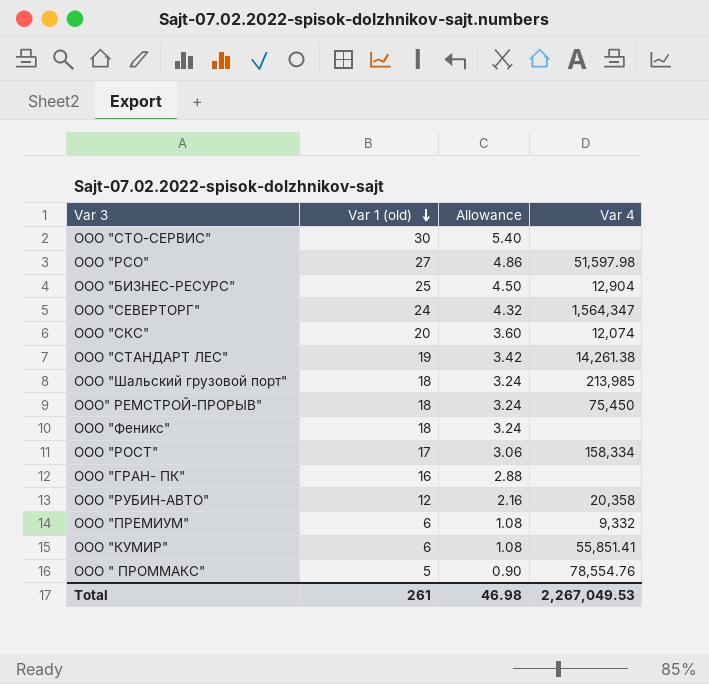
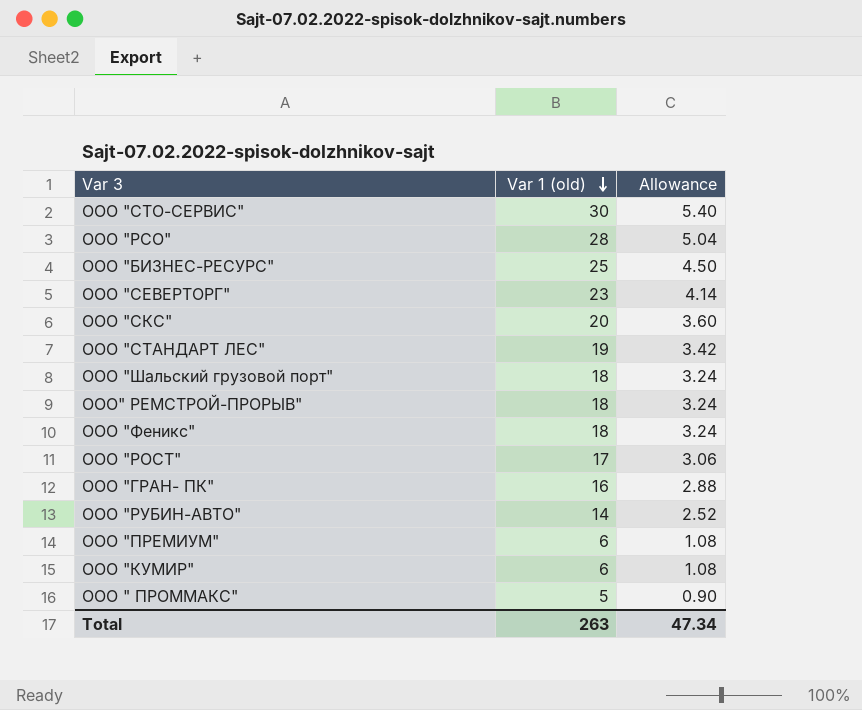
column Var 4 | position: 4 -> none
ООО "РСО" | Var 1 (old): 27 -> 28
ООО "РСО" | Allowance: 4.86 -> 5.04
ООО "СЕВЕРТОРГ" | Var 1 (old): 24 -> 23
ООО "СЕВЕРТОРГ" | Allowance: 4.32 -> 4.14
ООО "РУБИН-АВТО" | Var 1 (old): 12 -> 14
ООО "РУБИН-АВТО" | Allowance: 2.16 -> 2.52
Total | Var 1 (old): 261 -> 263
Total | Allowance: 46.98 -> 47.34

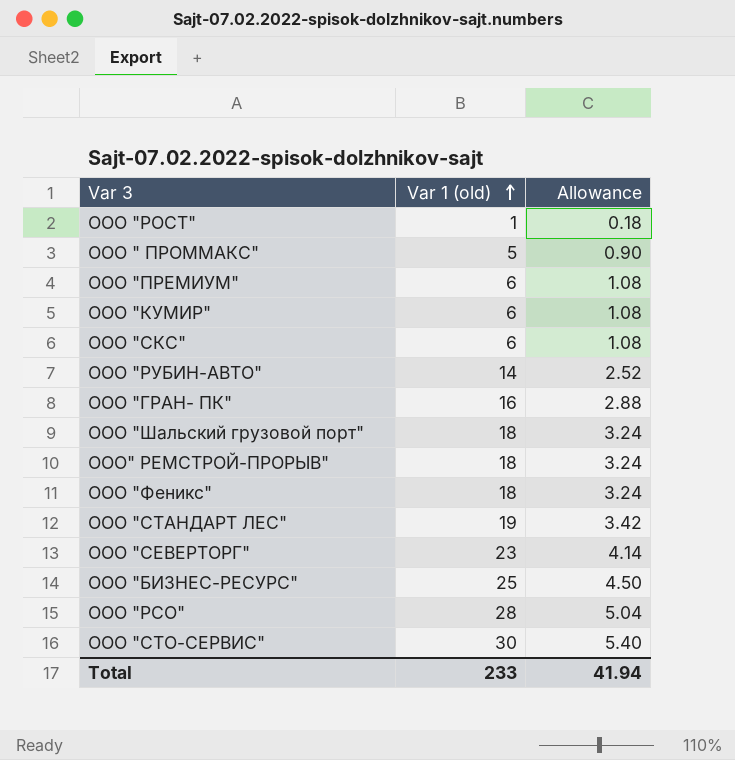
row order: Var 1 (old) descending -> Var 1 (old) ascending
ООО "РОСТ" | Var 1 (old): 17 -> 1
ООО "РОСТ" | Allowance: 3.06 -> 0.18
ООО "СКС" | Var 1 (old): 20 -> 6
ООО "СКС" | Allowance: 3.60 -> 1.08
Total | Var 1 (old): 263 -> 233
Total | Allowance: 47.34 -> 41.94

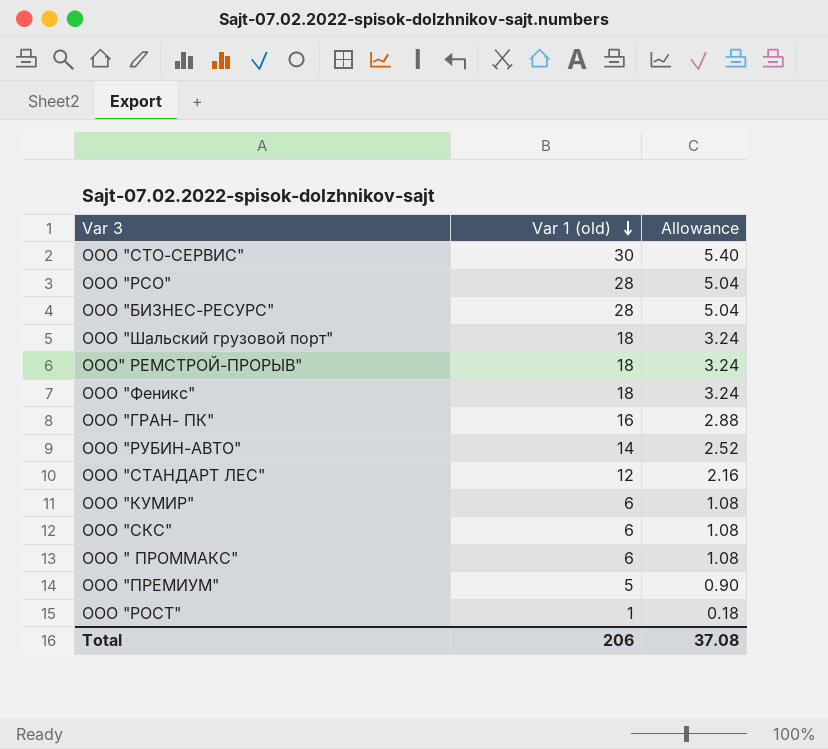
row order: Var 1 (old) ascending -> Var 1 (old) descending
row ООО "СЕВЕРТОРГ": 23 | 4.14 -> none
ООО "БИЗНЕС-РЕСУРС" | Var 1 (old): 25 -> 28
ООО "БИЗНЕС-РЕСУРС" | Allowance: 4.50 -> 5.04
ООО "СТАНДАРТ ЛЕС" | Var 1 (old): 19 -> 12
ООО "СТАНДАРТ ЛЕС" | Allowance: 3.42 -> 2.16
ООО " ПРОММАКС" | Var 1 (old): 5 -> 6
ООО " ПРОММАКС" | Allowance: 0.90 -> 1.08
ООО "ПРЕМИУМ" | Var 1 (old): 6 -> 5
ООО "ПРЕМИУМ" | Allowance: 1.08 -> 0.90
Total | Var 1 (old): 233 -> 206
Total | Allowance: 41.94 -> 37.08

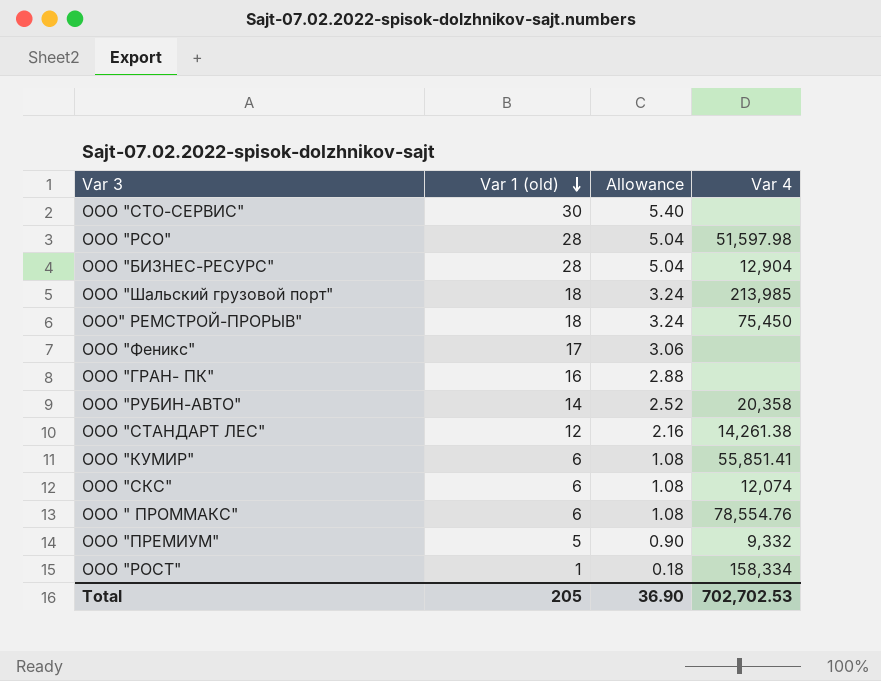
column Var 4 | position: none -> 4
ООО "Феникс" | Var 1 (old): 18 -> 17
ООО "Феникс" | Allowance: 3.24 -> 3.06
Total | Var 1 (old): 206 -> 205
Total | Allowance: 37.08 -> 36.90

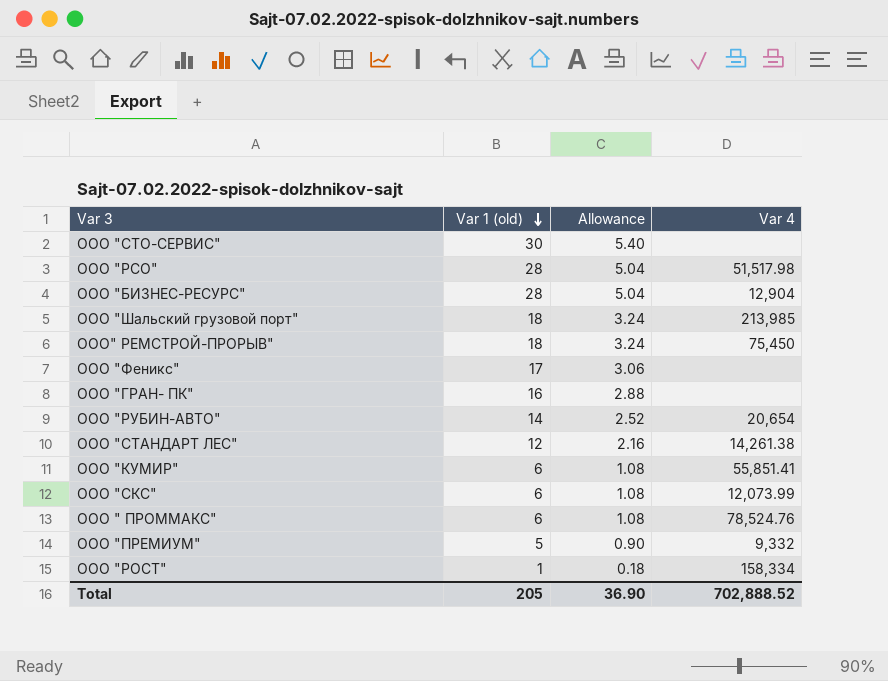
ООО "РСО" | Var 4: 51,597.98 -> 51,517.98
ООО "РУБИН-АВТО" | Var 4: 20,358 -> 20,654
ООО "СКС" | Var 4: 12,074 -> 12,073.99
ООО " ПРОММАКС" | Var 4: 78,554.76 -> 78,524.76
Total | Var 4: 702,702.53 -> 702,888.52

